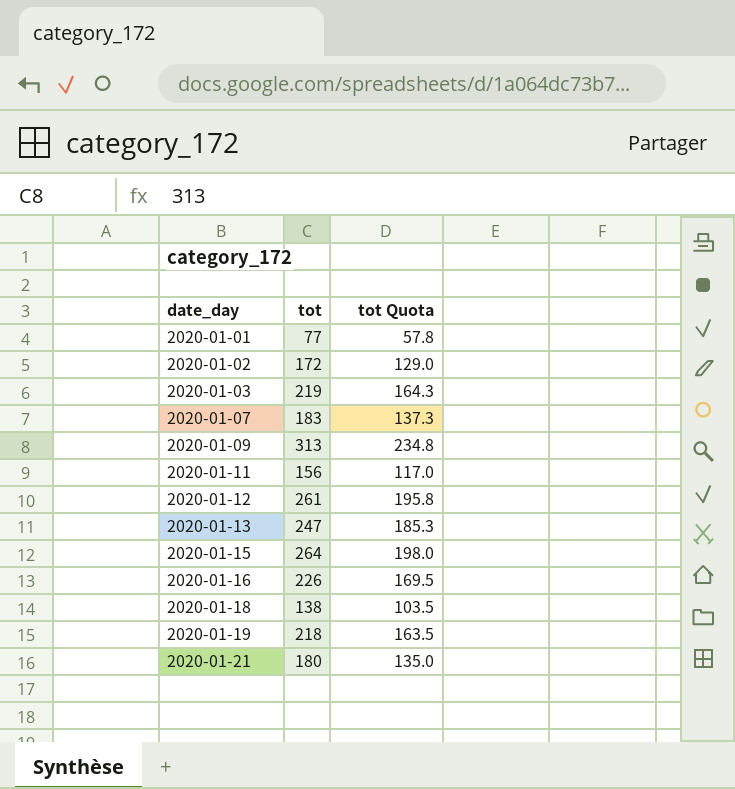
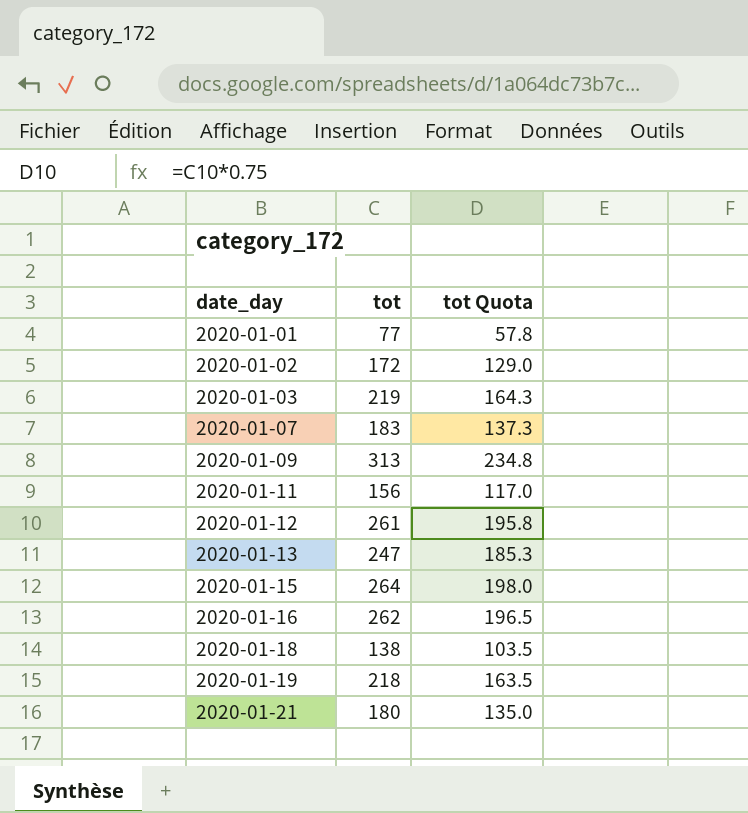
2020-01-16 | tot: 226 -> 262
2020-01-16 | tot Quota: 169.5 -> 196.5

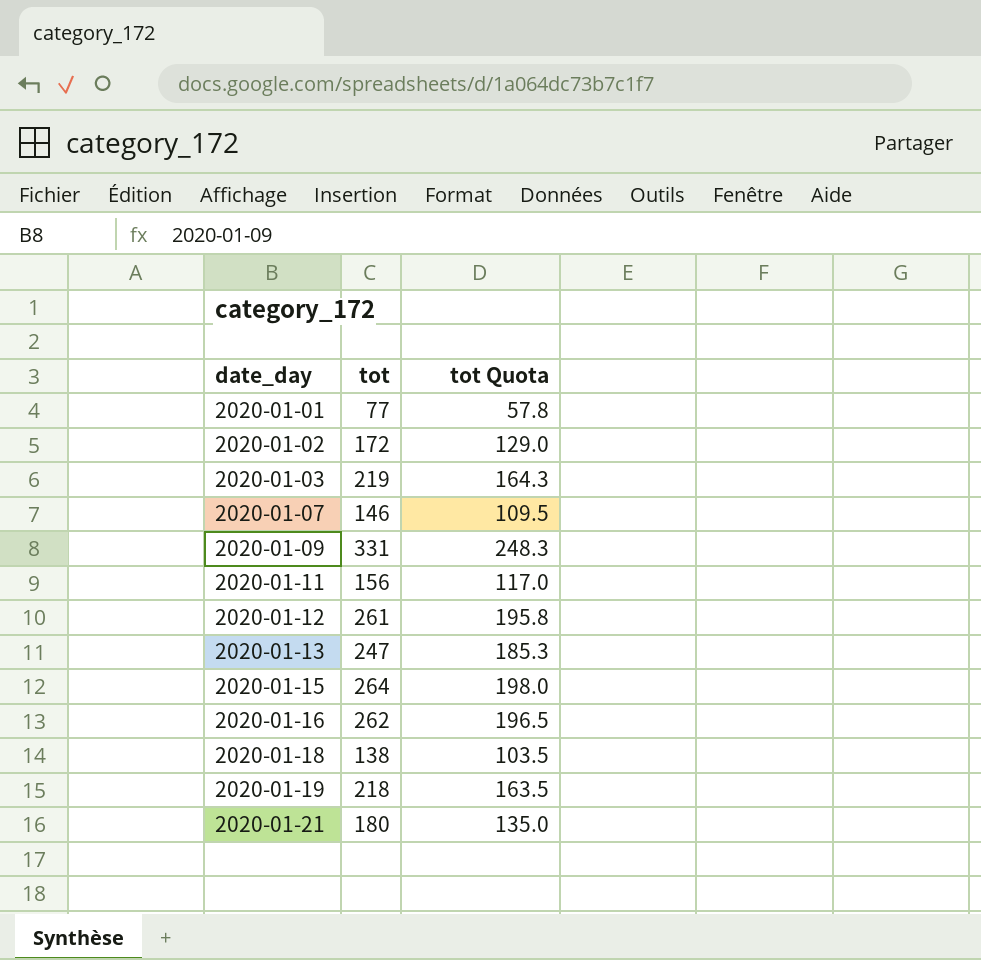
2020-01-07 | tot: 183 -> 146
2020-01-07 | tot Quota: 137.3 -> 109.5
2020-01-09 | tot: 313 -> 331
2020-01-09 | tot Quota: 234.8 -> 248.3

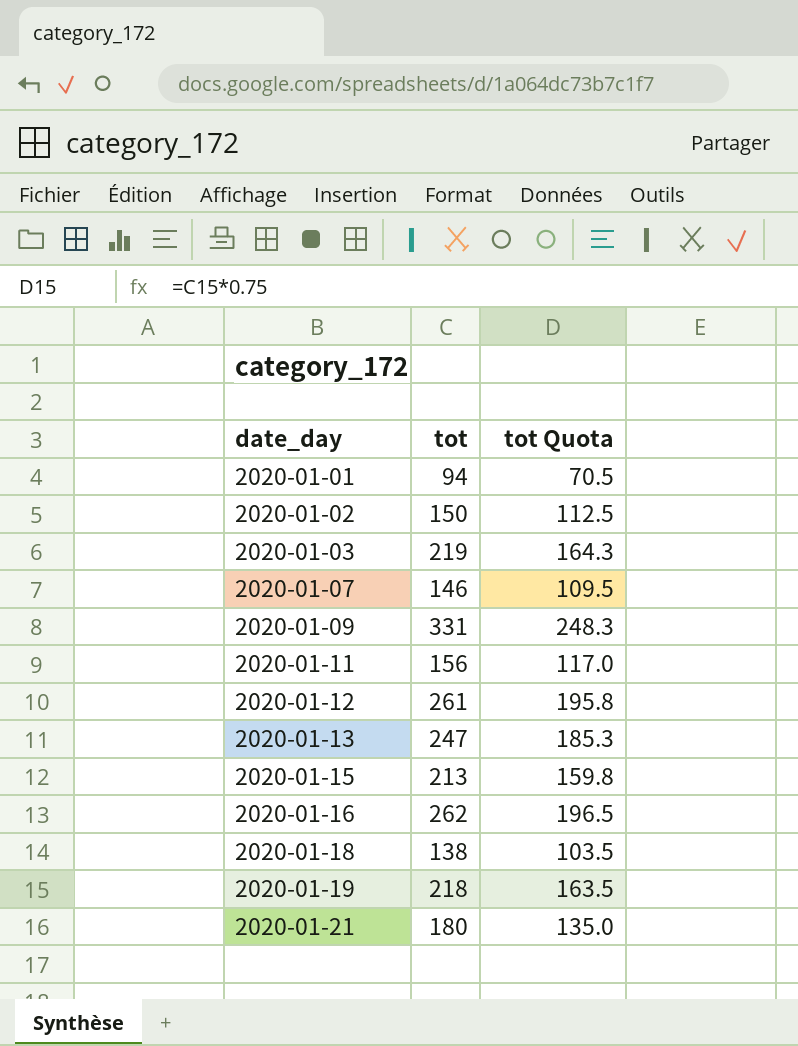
2020-01-01 | tot: 77 -> 94
2020-01-01 | tot Quota: 57.8 -> 70.5
2020-01-02 | tot: 172 -> 150
2020-01-02 | tot Quota: 129.0 -> 112.5
2020-01-15 | tot: 264 -> 213
2020-01-15 | tot Quota: 198.0 -> 159.8

